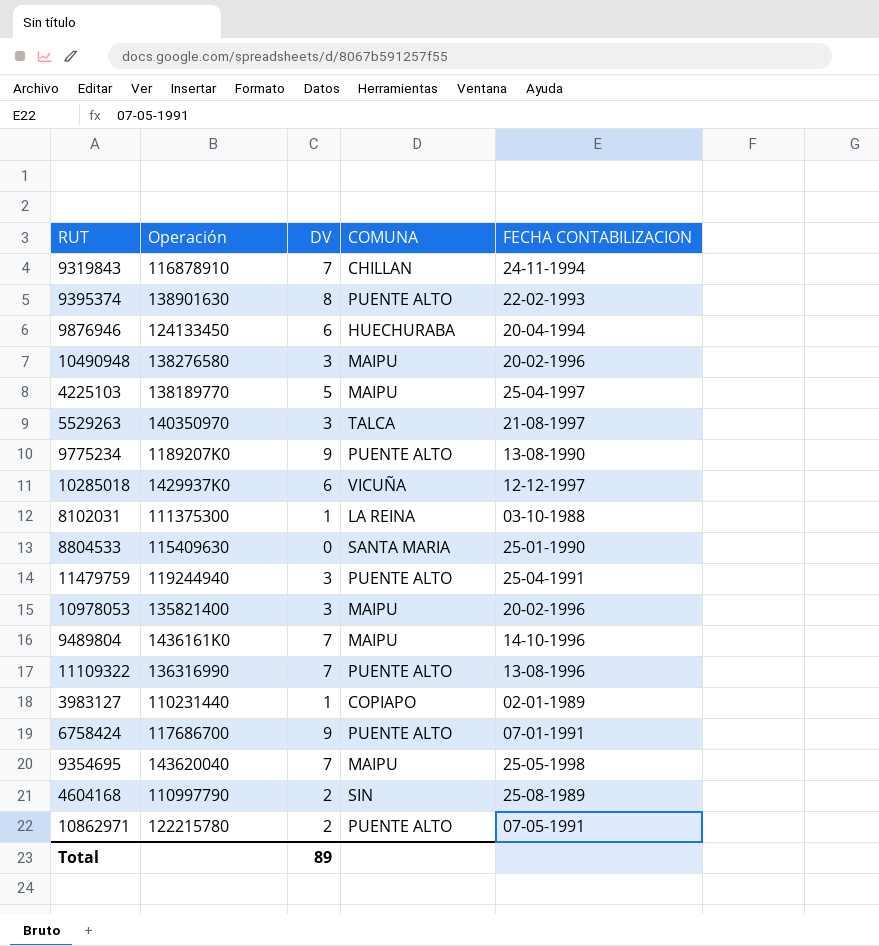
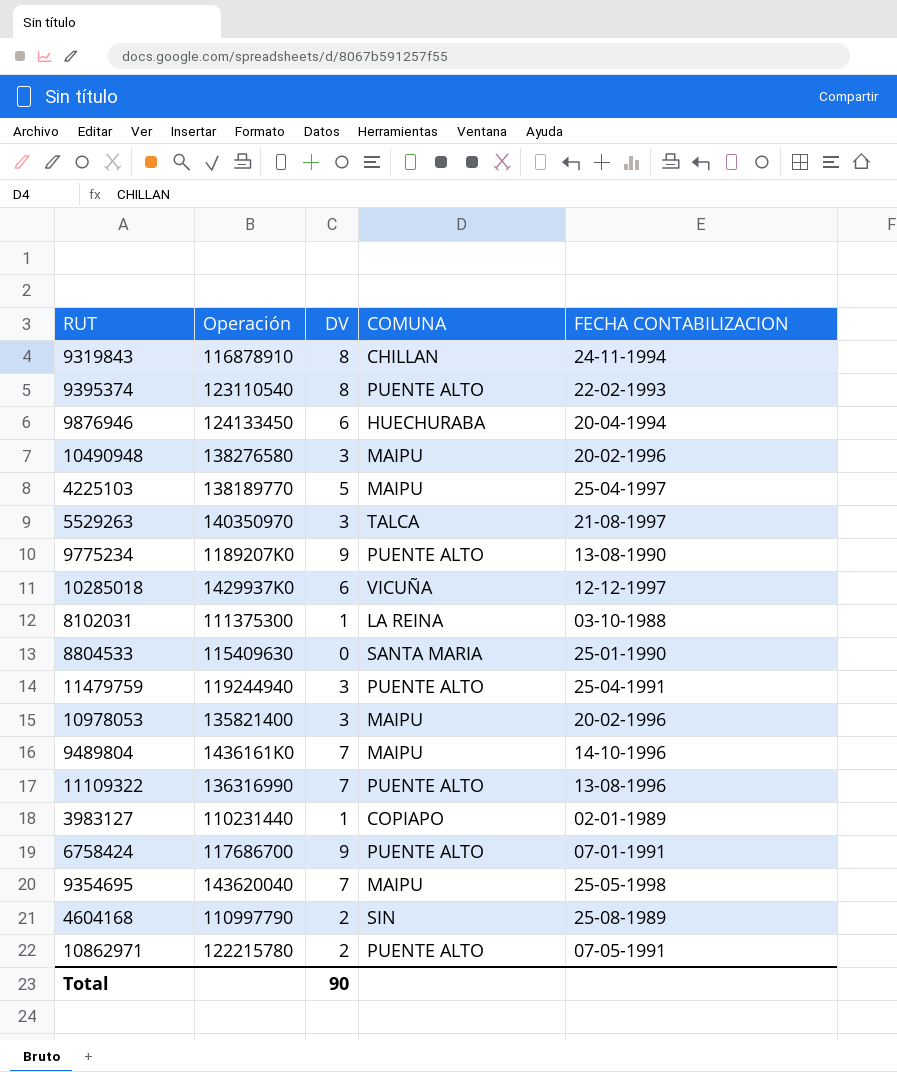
9319843 | DV: 7 -> 8
9395374 | Operación: 138901630 -> 123110540
Total | DV: 89 -> 90

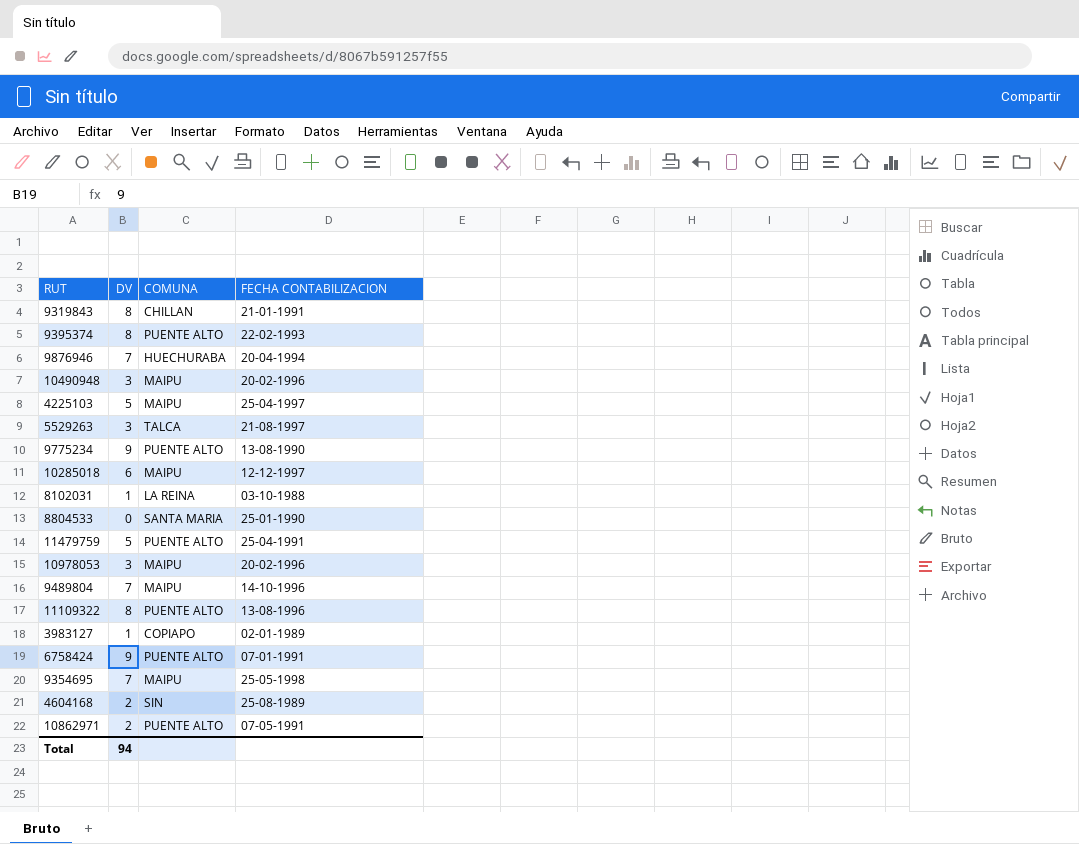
column Operación | position: 2 -> none
9319843 | FECHA CONTABILIZACION: 24-11-1994 -> 21-01-1991
9876946 | DV: 6 -> 7
10285018 | COMUNA: VICUÑA -> MAIPU
11479759 | DV: 3 -> 5
11109322 | DV: 7 -> 8
Total | DV: 90 -> 94

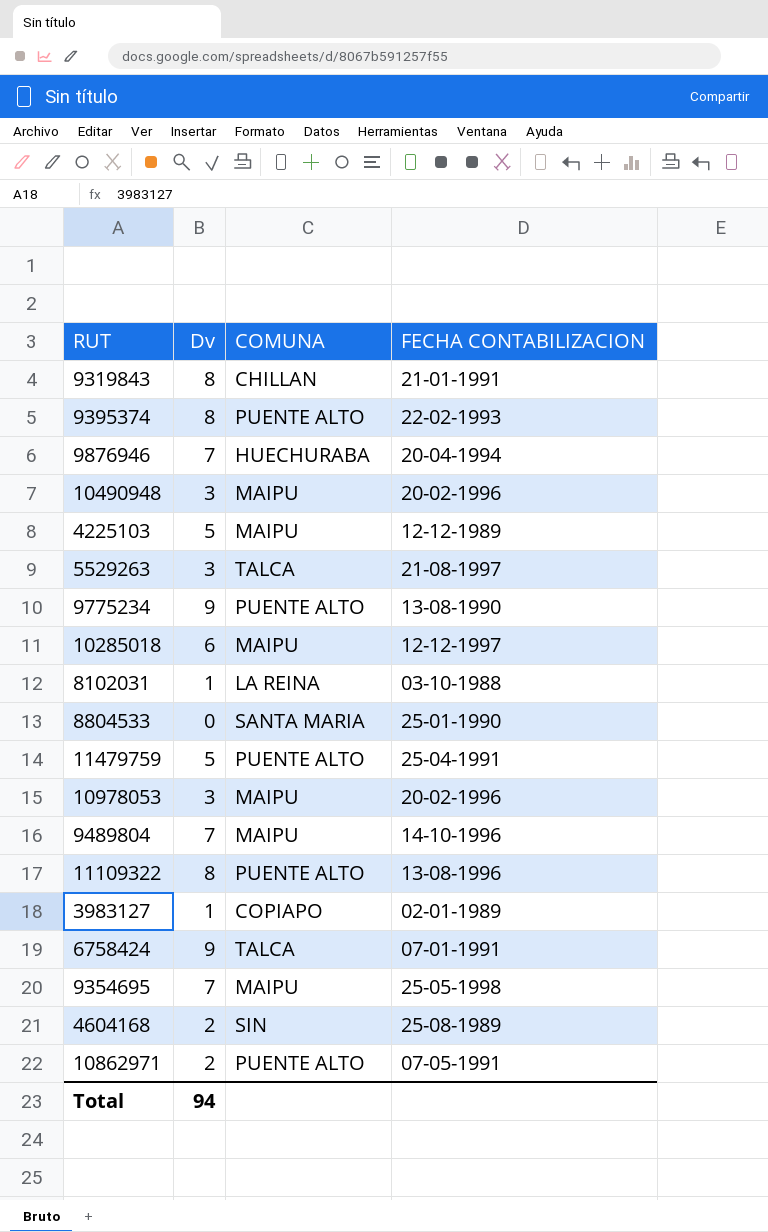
column name: DV -> Dv
4225103 | FECHA CONTABILIZACION: 25-04-1997 -> 12-12-1989
6758424 | COMUNA: PUENTE ALTO -> TALCA

